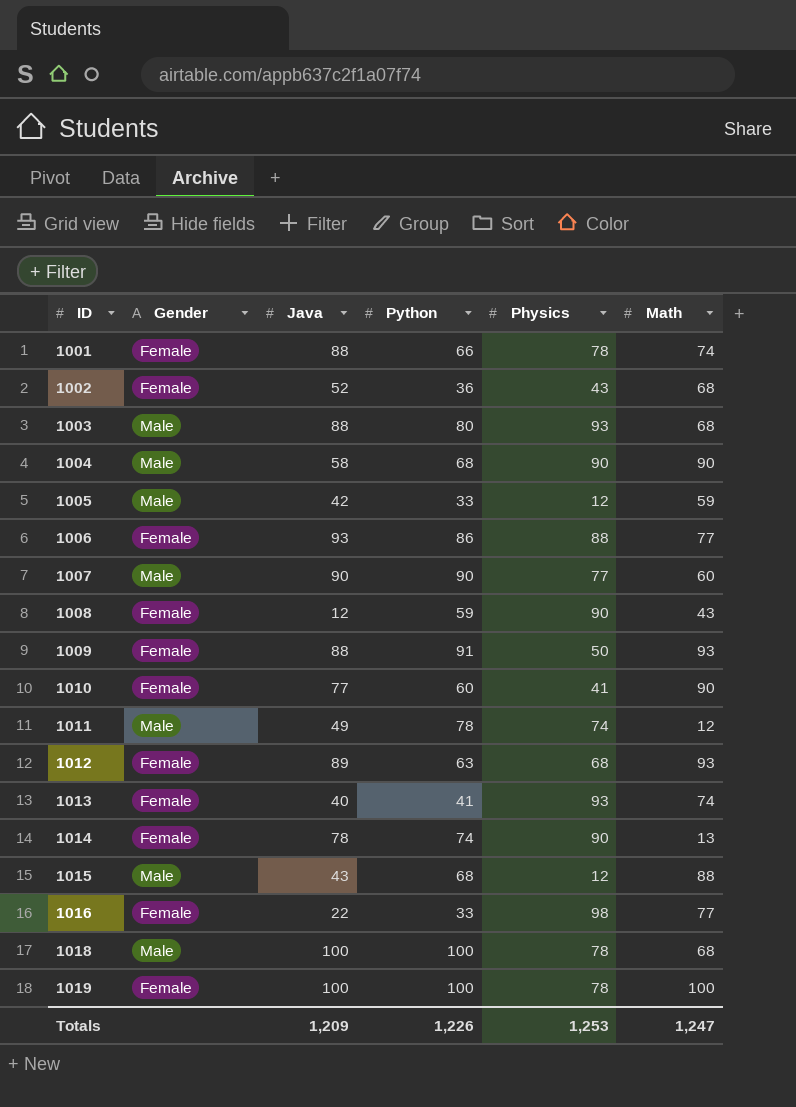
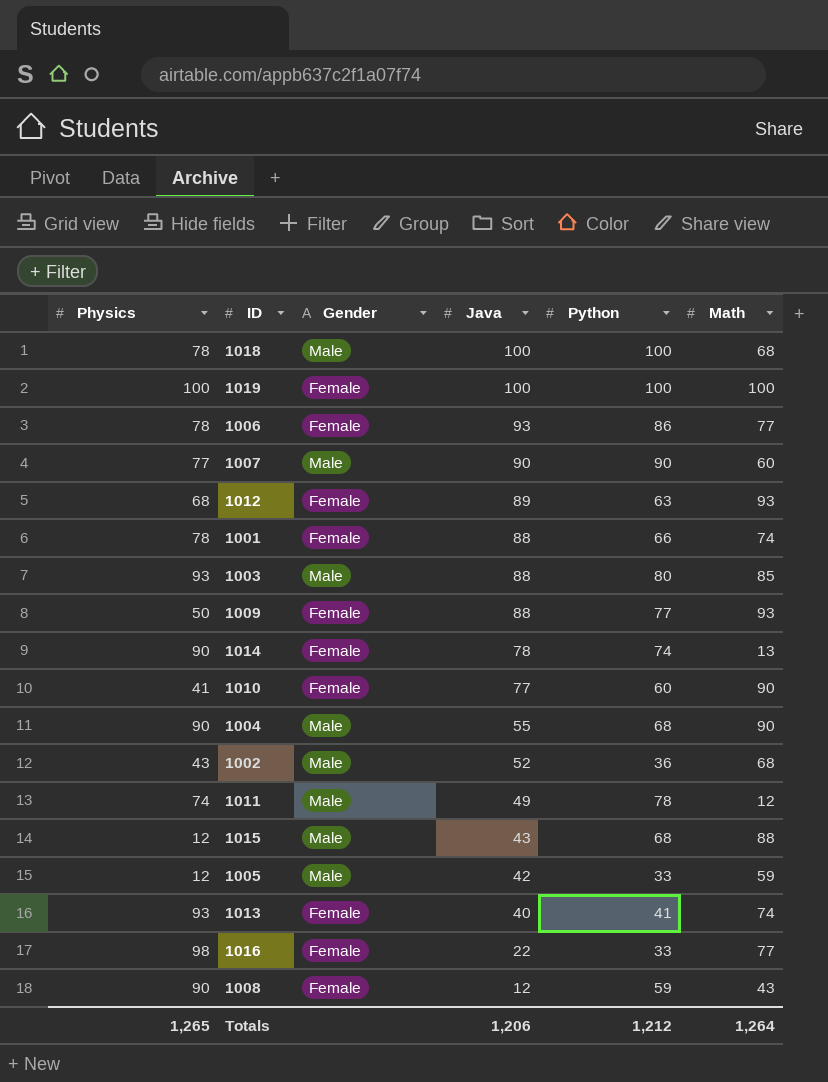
row order: ID ascending -> Java descending
column Physics | position: 5 -> 1
1019 | Physics: 78 -> 100
1006 | Physics: 88 -> 78
1003 | Math: 68 -> 85
1009 | Python: 91 -> 77
1004 | Java: 58 -> 55
1002 | Gender: Female -> Male
Totals | Physics: 1,253 -> 1,265
Totals | Java: 1,209 -> 1,206
Totals | Python: 1,226 -> 1,212
Totals | Math: 1,247 -> 1,264

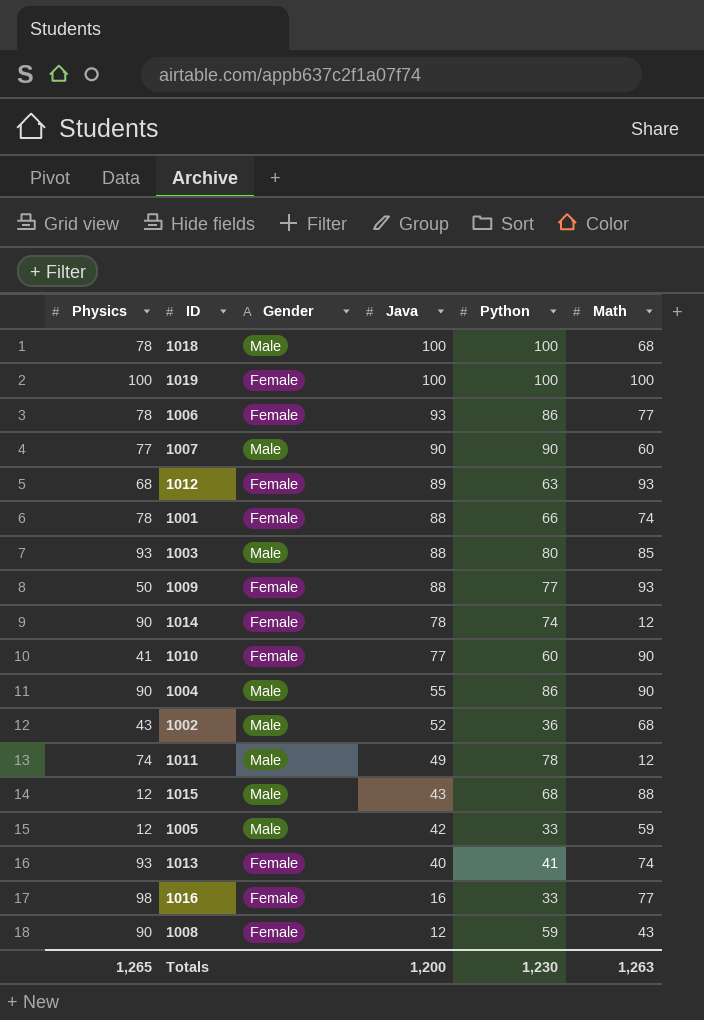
1014 | Math: 13 -> 12
1004 | Python: 68 -> 86
1016 | Java: 22 -> 16
Totals | Java: 1,206 -> 1,200
Totals | Python: 1,212 -> 1,230
Totals | Math: 1,264 -> 1,263

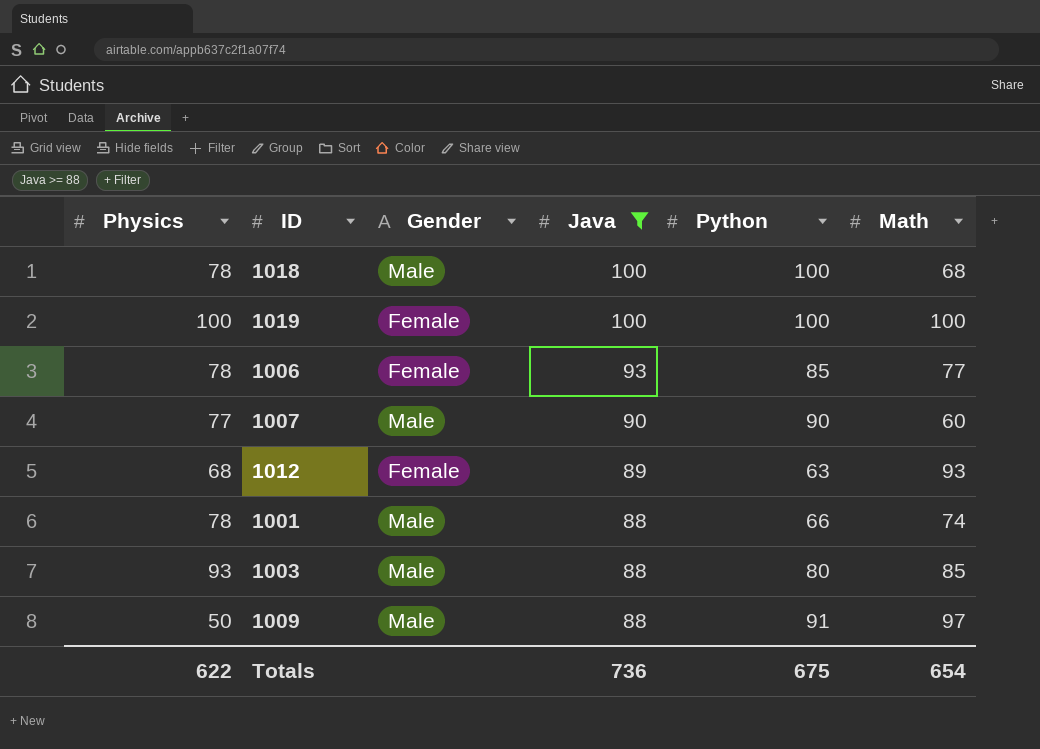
filter: none -> Java >= 88
1006 | Python: 86 -> 85
1001 | Gender: Female -> Male
1009 | Gender: Female -> Male
1009 | Python: 77 -> 91
1009 | Math: 93 -> 97
Totals | Physics: 1,265 -> 622
Totals | Java: 1,200 -> 736
Totals | Python: 1,230 -> 675
Totals | Math: 1,263 -> 654

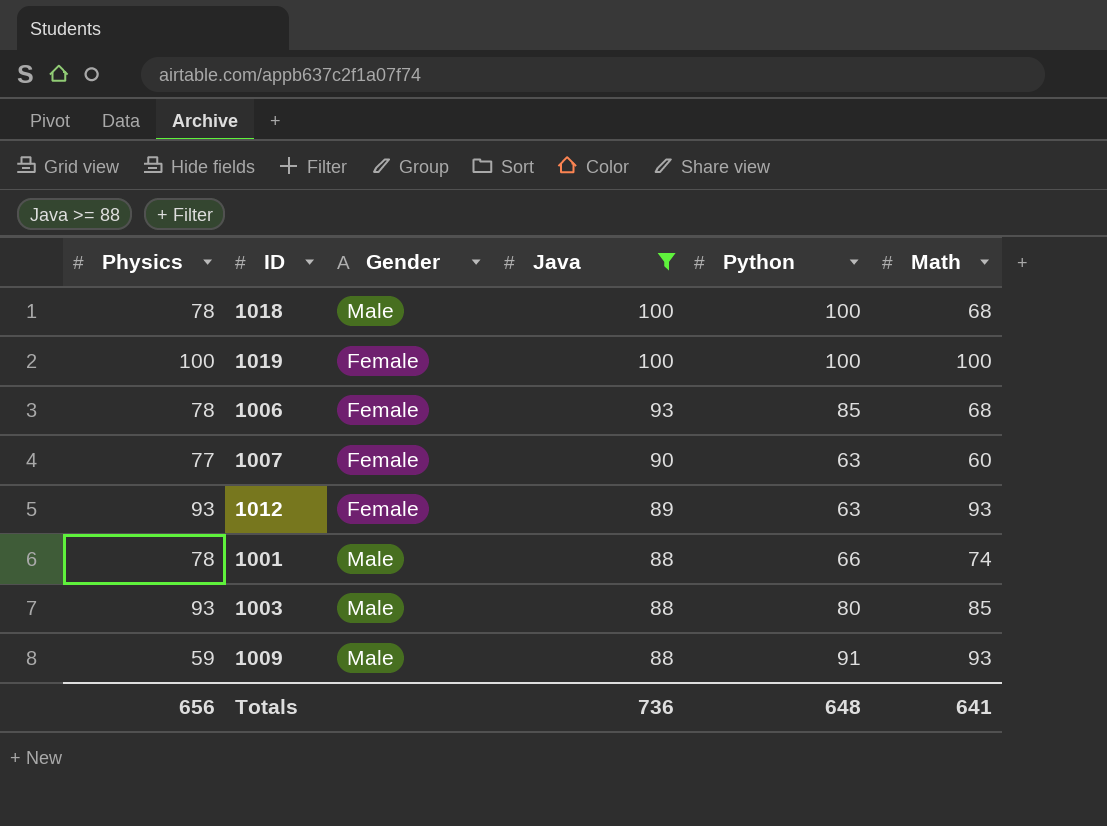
1006 | Math: 77 -> 68
1007 | Gender: Male -> Female
1007 | Python: 90 -> 63
1012 | Physics: 68 -> 93
1009 | Physics: 50 -> 59
1009 | Math: 97 -> 93
Totals | Physics: 622 -> 656
Totals | Python: 675 -> 648
Totals | Math: 654 -> 641

